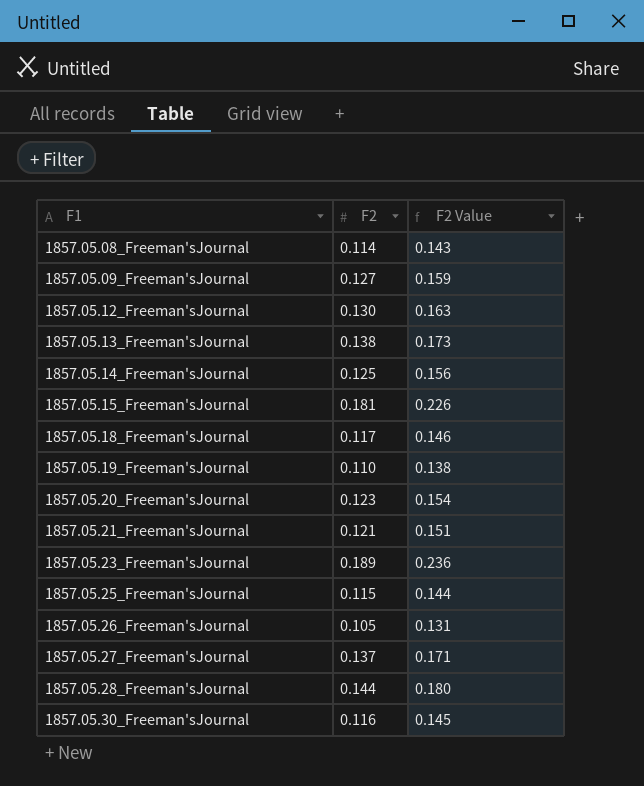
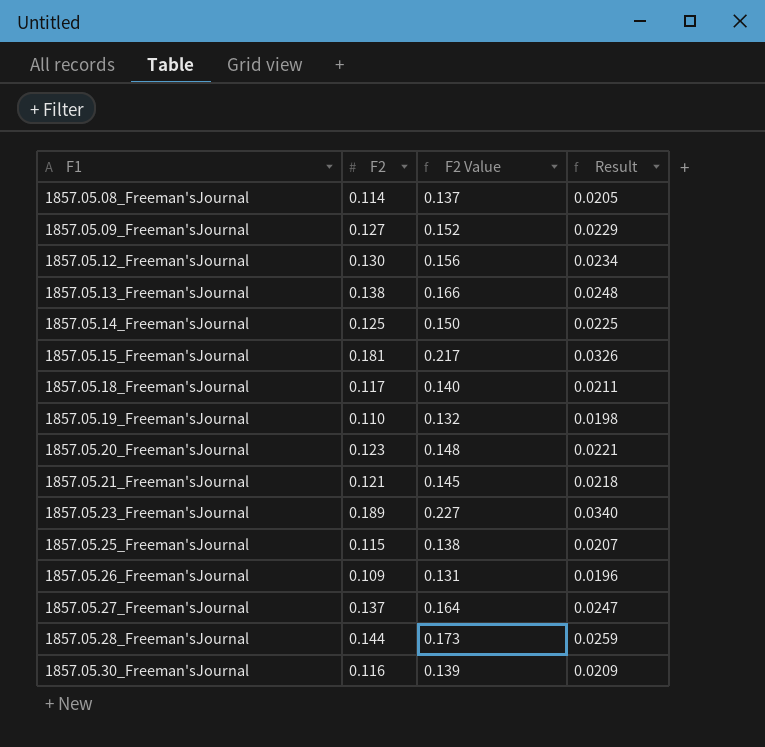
column F2 Value | formula: [F2] * 1.25 -> [F2] * 1.2
column Result | formula: none -> [F2] * 0.18
1857.05.26_Freeman'sJournal | F2: 0.105 -> 0.109

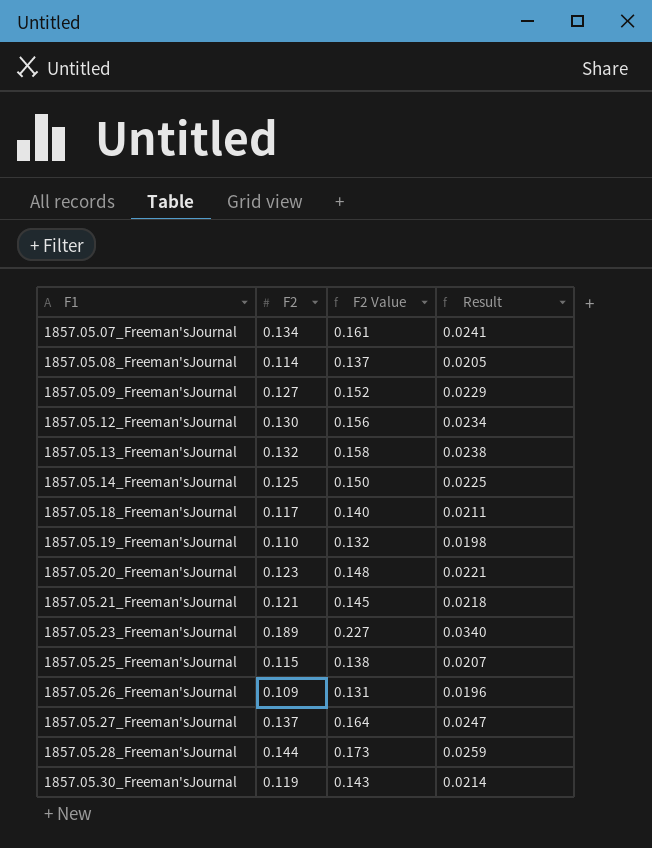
row 1857.05.15_Freeman'sJournal: 0.181 | 0.217 | 0.0326 -> none
row 1857.05.07_Freeman'sJournal: none -> 0.134 | 0.161 | 0.0241
1857.05.13_Freeman'sJournal | F2: 0.138 -> 0.132
1857.05.13_Freeman'sJournal | F2 Value: 0.166 -> 0.158
1857.05.13_Freeman'sJournal | Result: 0.0248 -> 0.0238
1857.05.30_Freeman'sJournal | F2: 0.116 -> 0.119
1857.05.30_Freeman'sJournal | F2 Value: 0.139 -> 0.143
1857.05.30_Freeman'sJournal | Result: 0.0209 -> 0.0214

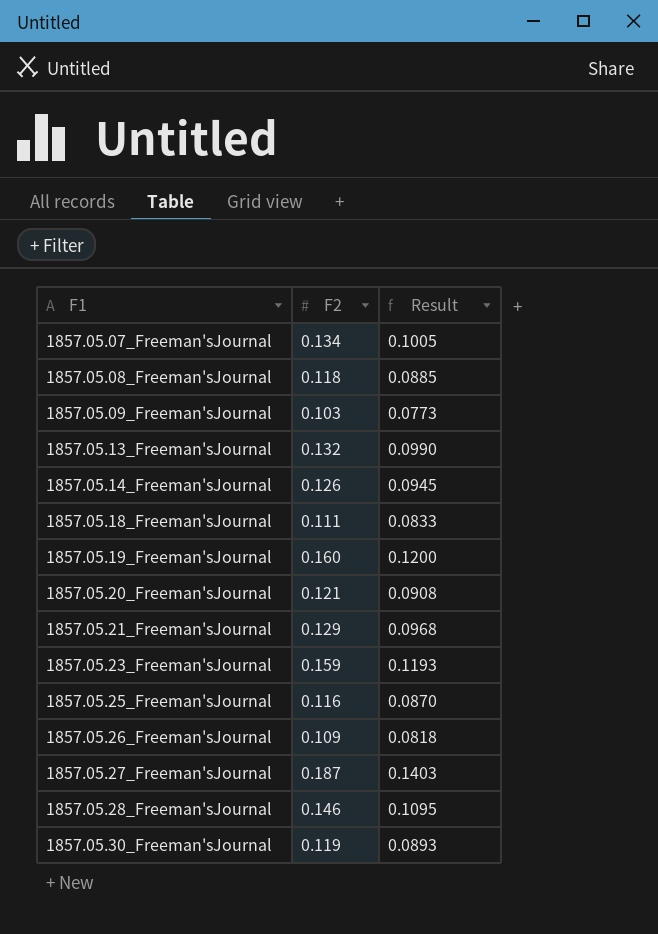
column F2 Value | formula: [F2] * 1.2 -> none
column Result | formula: [F2] * 0.18 -> [F2] * 0.75
row 1857.05.12_Freeman'sJournal: 0.130 | 0.156 | 0.0234 -> none
1857.05.08_Freeman'sJournal | F2: 0.114 -> 0.118
1857.05.09_Freeman'sJournal | F2: 0.127 -> 0.103
1857.05.14_Freeman'sJournal | F2: 0.125 -> 0.126
1857.05.18_Freeman'sJournal | F2: 0.117 -> 0.111
1857.05.19_Freeman'sJournal | F2: 0.110 -> 0.160
1857.05.20_Freeman'sJournal | F2: 0.123 -> 0.121
1857.05.21_Freeman'sJournal | F2: 0.121 -> 0.129
1857.05.23_Freeman'sJournal | F2: 0.189 -> 0.159
1857.05.25_Freeman'sJournal | F2: 0.115 -> 0.116
1857.05.27_Freeman'sJournal | F2: 0.137 -> 0.187
1857.05.28_Freeman'sJournal | F2: 0.144 -> 0.146

